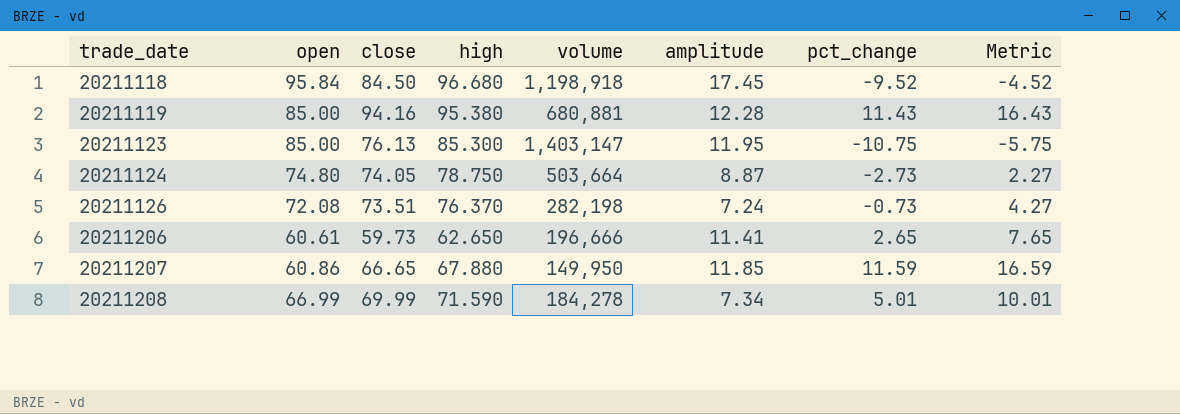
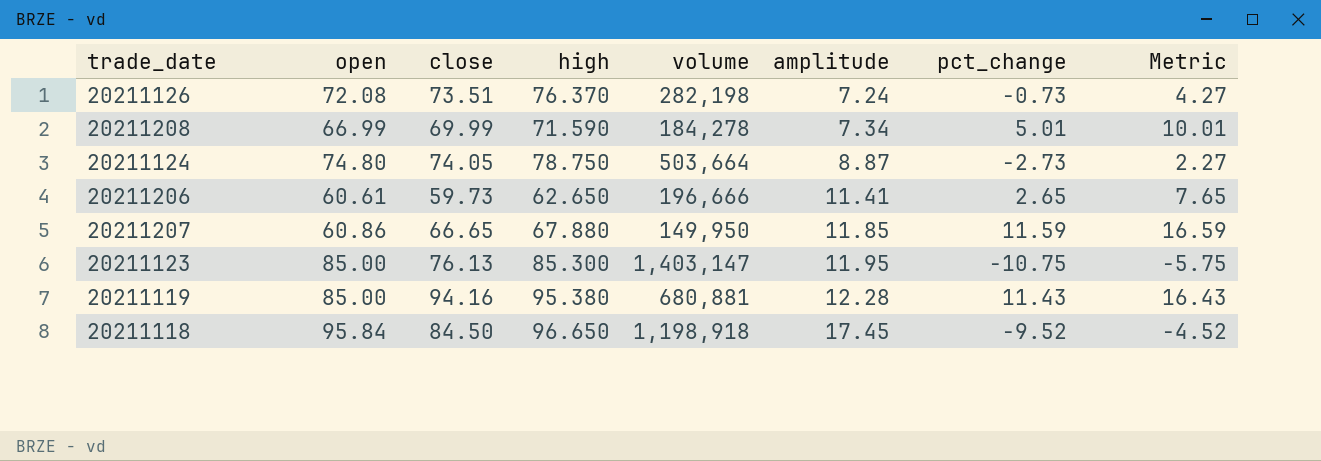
row order: trade_date ascending -> amplitude ascending
20211118 | high: 96.680 -> 96.650

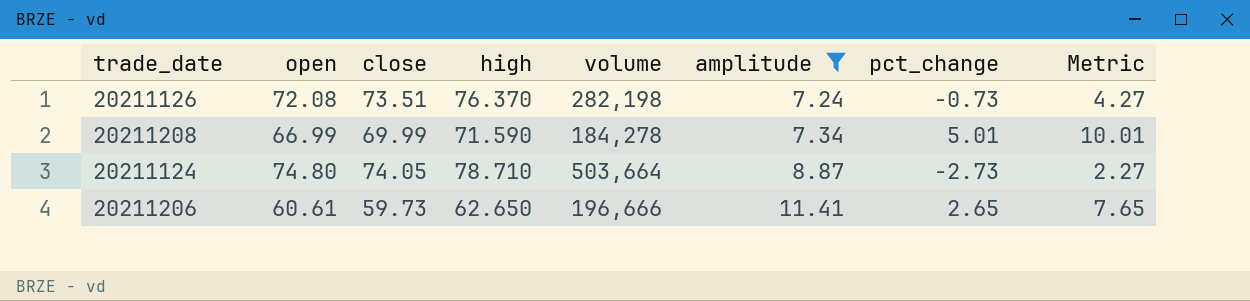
filter: none -> amplitude <= 11.41
20211124 | high: 78.750 -> 78.710

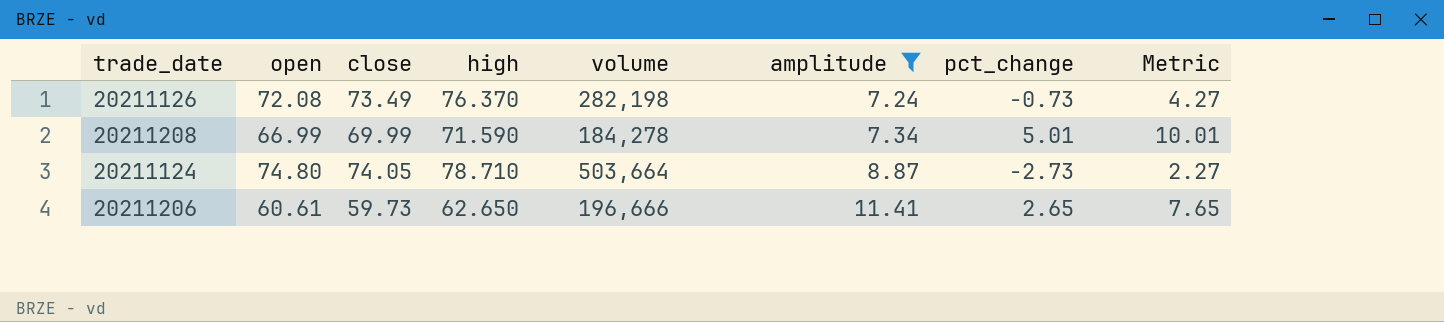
20211126 | close: 73.51 -> 73.49

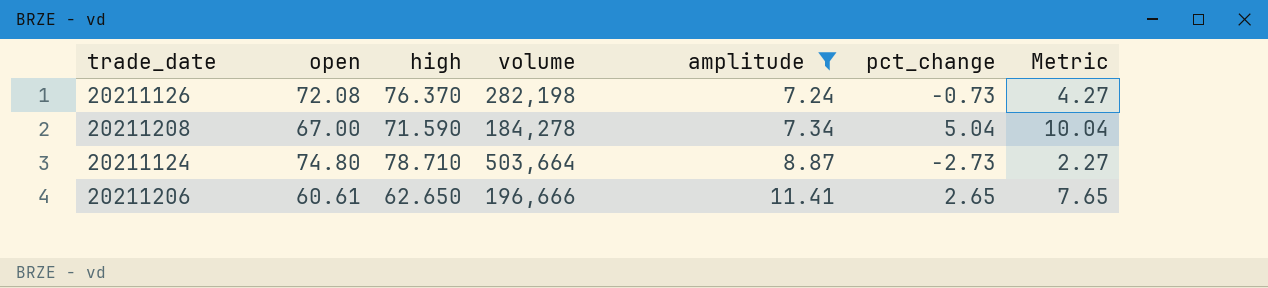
column close | position: 3 -> none
20211208 | open: 66.99 -> 67.00
20211208 | pct_change: 5.01 -> 5.04
20211208 | Metric: 10.01 -> 10.04

